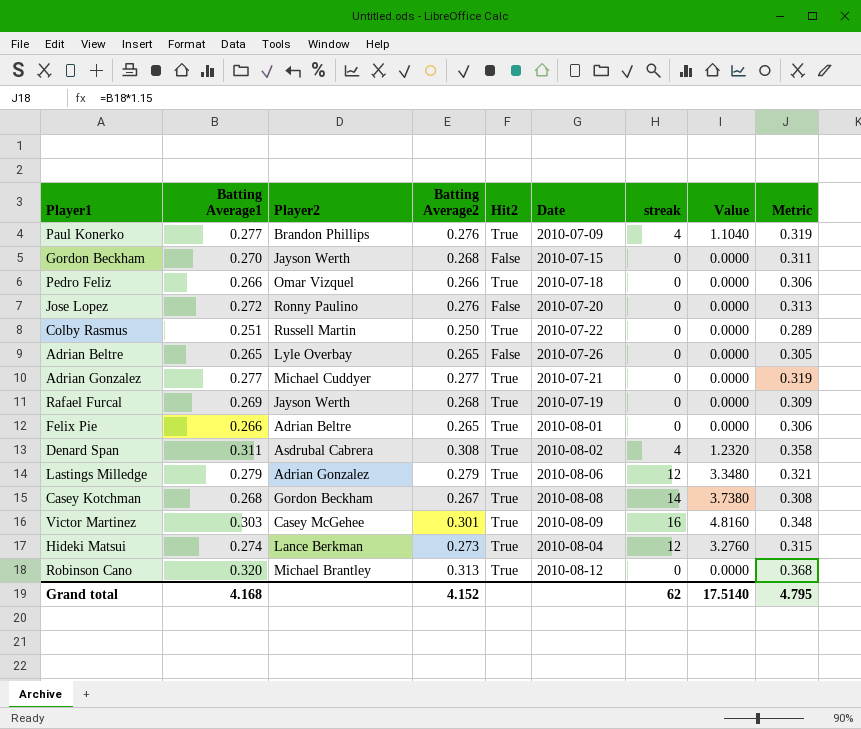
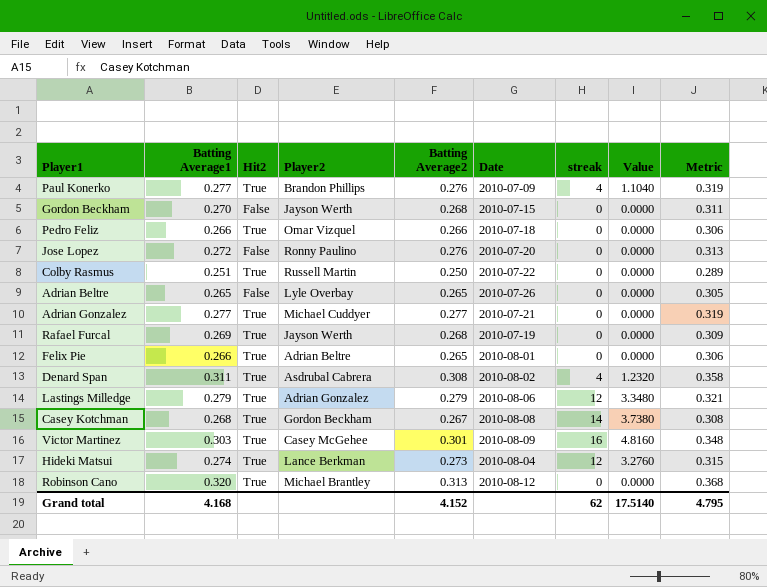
column Hit2 | position: 5 -> 3

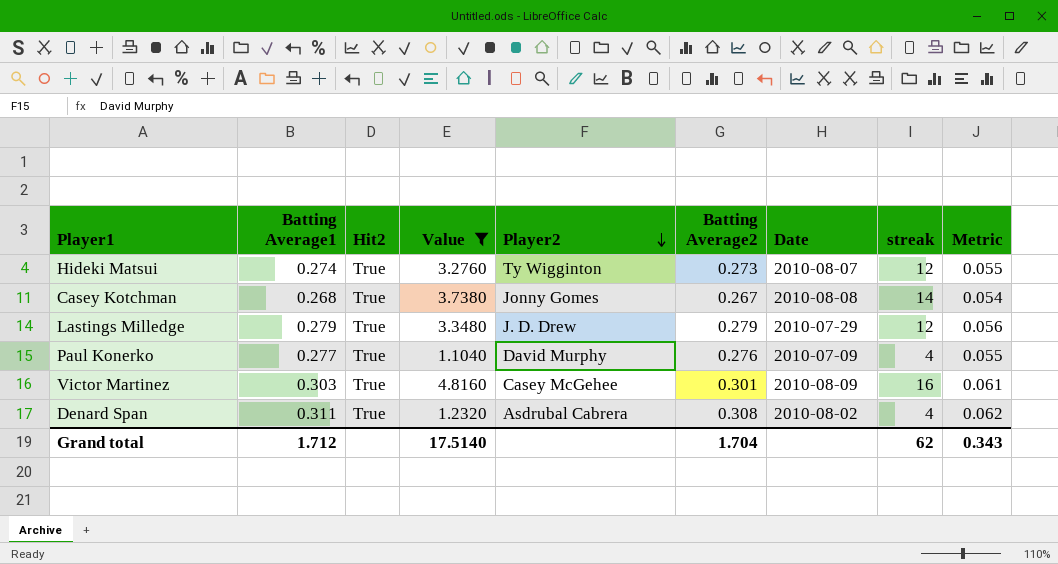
filter: none -> Value != 0.0000
row order: none -> Player2 descending
column Value | position: 8 -> 4
column Metric | formula: [Batting Average1] * 1.15 -> [Batting Average1] * 0.2
Hideki Matsui | Player2: Lance Berkman -> Ty Wigginton
Hideki Matsui | Date: 2010-08-04 -> 2010-08-07
Casey Kotchman | Player2: Gordon Beckham -> Jonny Gomes
Lastings Milledge | Player2: Adrian Gonzalez -> J. D. Drew
Lastings Milledge | Date: 2010-08-06 -> 2010-07-29
Paul Konerko | Player2: Brandon Phillips -> David Murphy
Grand total | Batting Average1: 4.168 -> 1.712
Grand total | Batting Average2: 4.152 -> 1.704
Grand total | Metric: 4.795 -> 0.343

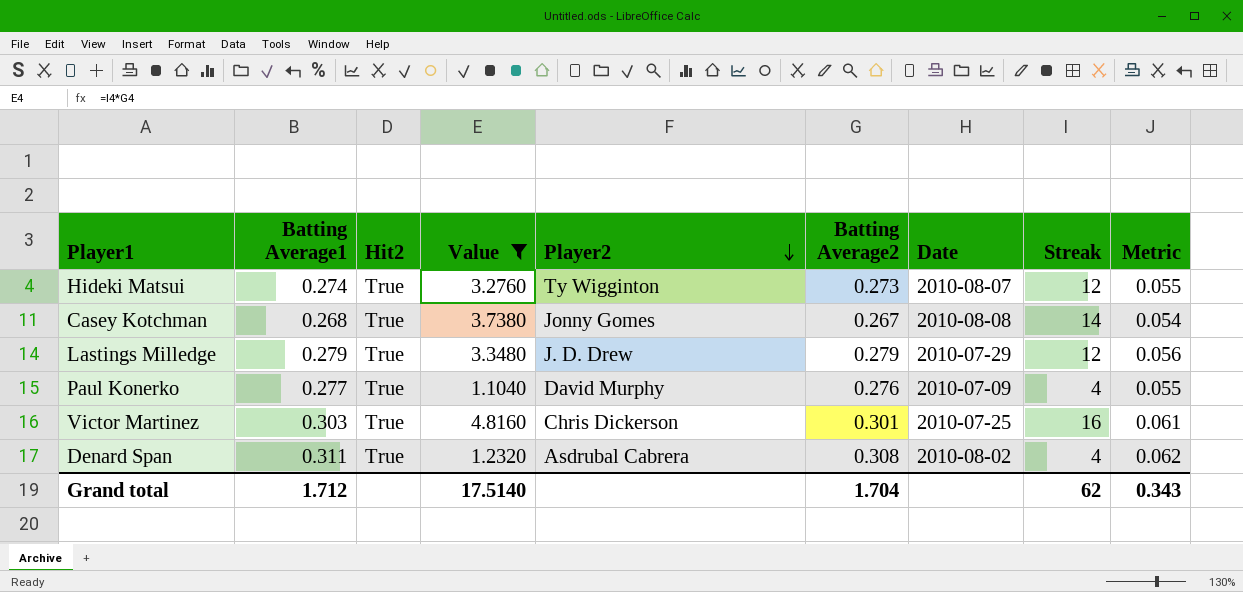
column name: streak -> Streak
Victor Martinez | Player2: Casey McGehee -> Chris Dickerson
Victor Martinez | Date: 2010-08-09 -> 2010-07-25

